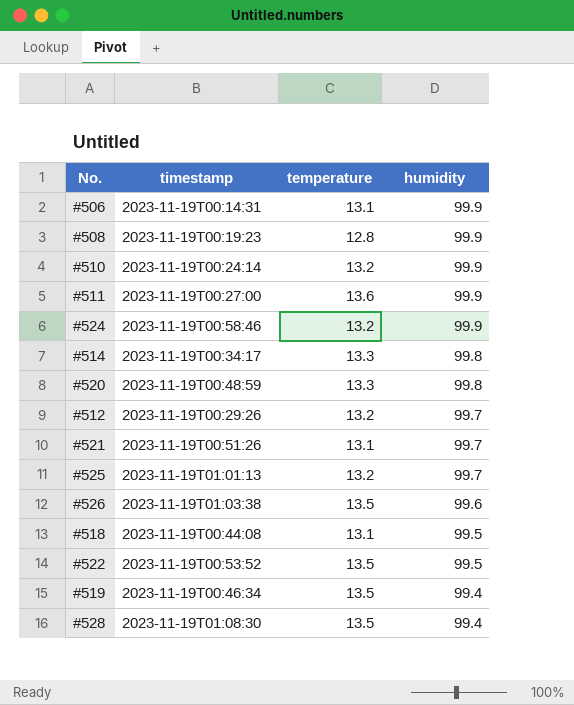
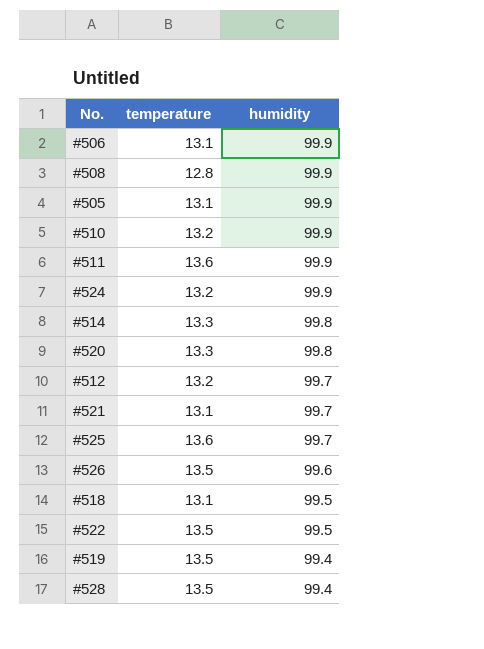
column timestamp | position: 2 -> none
row #505: none -> 13.1 | 99.9
#525 | temperature: 13.2 -> 13.6

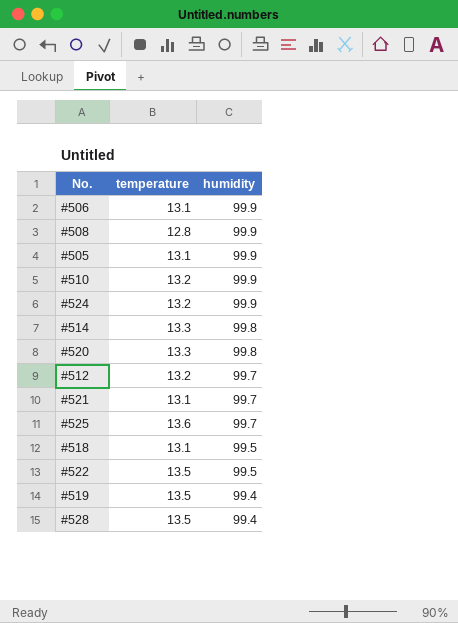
row #511: 13.6 | 99.9 -> none
row #526: 13.5 | 99.6 -> none

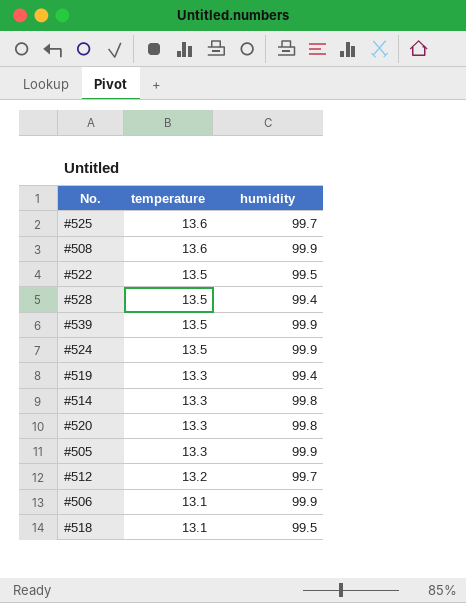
row order: humidity descending -> temperature descending
row #510: 13.2 | 99.9 -> none
row #521: 13.1 | 99.7 -> none
#508 | temperature: 12.8 -> 13.6
row #539: none -> 13.5 | 99.9
#524 | temperature: 13.2 -> 13.5
#519 | temperature: 13.5 -> 13.3
#505 | temperature: 13.1 -> 13.3

